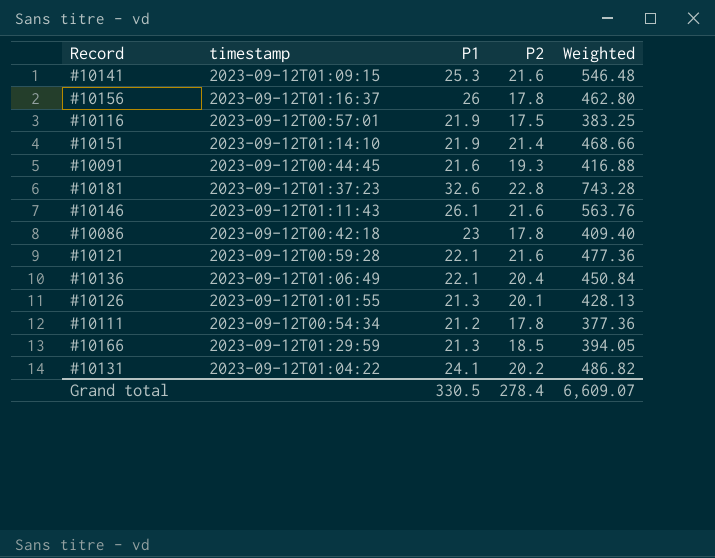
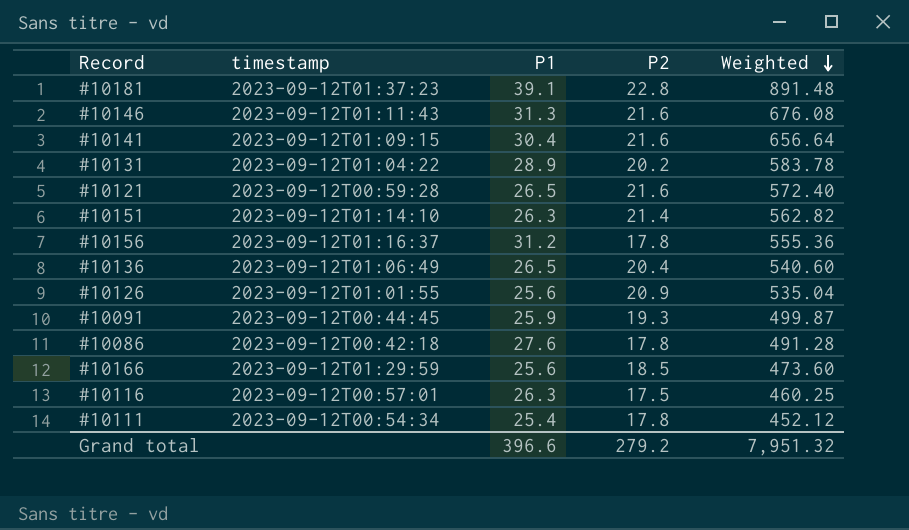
row order: none -> Weighted descending
#10181 | P1: 32.6 -> 39.1
#10181 | Weighted: 743.28 -> 891.48
#10146 | P1: 26.1 -> 31.3
#10146 | Weighted: 563.76 -> 676.08
#10141 | P1: 25.3 -> 30.4
#10141 | Weighted: 546.48 -> 656.64
#10131 | P1: 24.1 -> 28.9
#10131 | Weighted: 486.82 -> 583.78
#10121 | P1: 22.1 -> 26.5
#10121 | Weighted: 477.36 -> 572.40
#10151 | P1: 21.9 -> 26.3
#10151 | Weighted: 468.66 -> 562.82
#10156 | P1: 26 -> 31.2
#10156 | Weighted: 462.80 -> 555.36
#10136 | P1: 22.1 -> 26.5
#10136 | Weighted: 450.84 -> 540.60
#10126 | P1: 21.3 -> 25.6
#10126 | P2: 20.1 -> 20.9
#10126 | Weighted: 428.13 -> 535.04
#10091 | P1: 21.6 -> 25.9
#10091 | Weighted: 416.88 -> 499.87
#10086 | P1: 23 -> 27.6
#10086 | Weighted: 409.40 -> 491.28
#10166 | P1: 21.3 -> 25.6
#10166 | Weighted: 394.05 -> 473.60
#10116 | P1: 21.9 -> 26.3
#10116 | Weighted: 383.25 -> 460.25
#10111 | P1: 21.2 -> 25.4
#10111 | Weighted: 377.36 -> 452.12
Grand total | P1: 330.5 -> 396.6
Grand total | P2: 278.4 -> 279.2
Grand total | Weighted: 6,609.07 -> 7,951.32

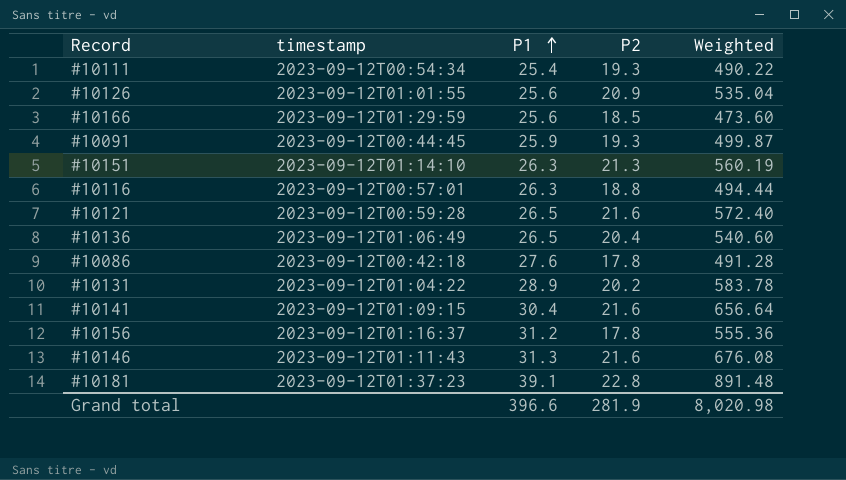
row order: Weighted descending -> P1 ascending
#10111 | P2: 17.8 -> 19.3
#10111 | Weighted: 452.12 -> 490.22
#10151 | P2: 21.4 -> 21.3
#10151 | Weighted: 562.82 -> 560.19
#10116 | P2: 17.5 -> 18.8
#10116 | Weighted: 460.25 -> 494.44
Grand total | P2: 279.2 -> 281.9
Grand total | Weighted: 7,951.32 -> 8,020.98

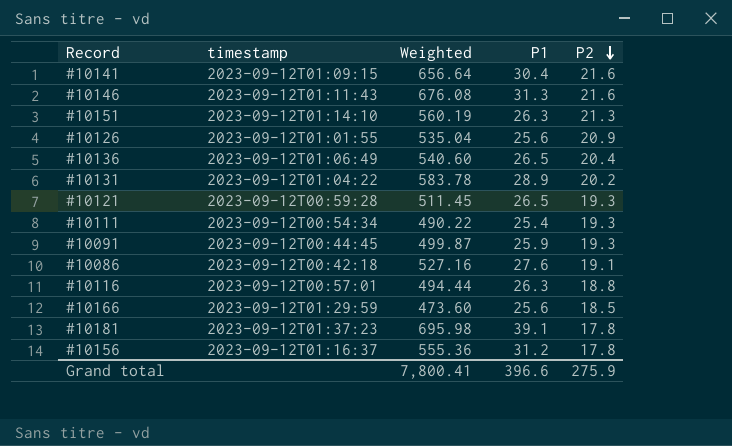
row order: P1 ascending -> P2 descending
column Weighted | position: 5 -> 3
#10121 | Weighted: 572.40 -> 511.45
#10121 | P2: 21.6 -> 19.3
#10086 | Weighted: 491.28 -> 527.16
#10086 | P2: 17.8 -> 19.1
#10181 | Weighted: 891.48 -> 695.98
#10181 | P2: 22.8 -> 17.8
Grand total | Weighted: 8,020.98 -> 7,800.41
Grand total | P2: 281.9 -> 275.9

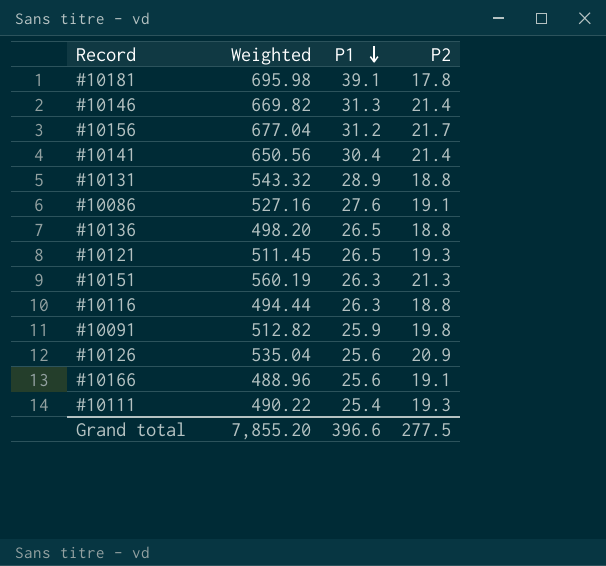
row order: P2 descending -> P1 descending
column timestamp | position: 2 -> none
#10146 | Weighted: 676.08 -> 669.82
#10146 | P2: 21.6 -> 21.4
#10156 | Weighted: 555.36 -> 677.04
#10156 | P2: 17.8 -> 21.7
#10141 | Weighted: 656.64 -> 650.56
#10141 | P2: 21.6 -> 21.4
#10131 | Weighted: 583.78 -> 543.32
#10131 | P2: 20.2 -> 18.8
#10136 | Weighted: 540.60 -> 498.20
#10136 | P2: 20.4 -> 18.8
#10091 | Weighted: 499.87 -> 512.82
#10091 | P2: 19.3 -> 19.8
#10166 | Weighted: 473.60 -> 488.96
#10166 | P2: 18.5 -> 19.1
Grand total | Weighted: 7,800.41 -> 7,855.20
Grand total | P2: 275.9 -> 277.5

